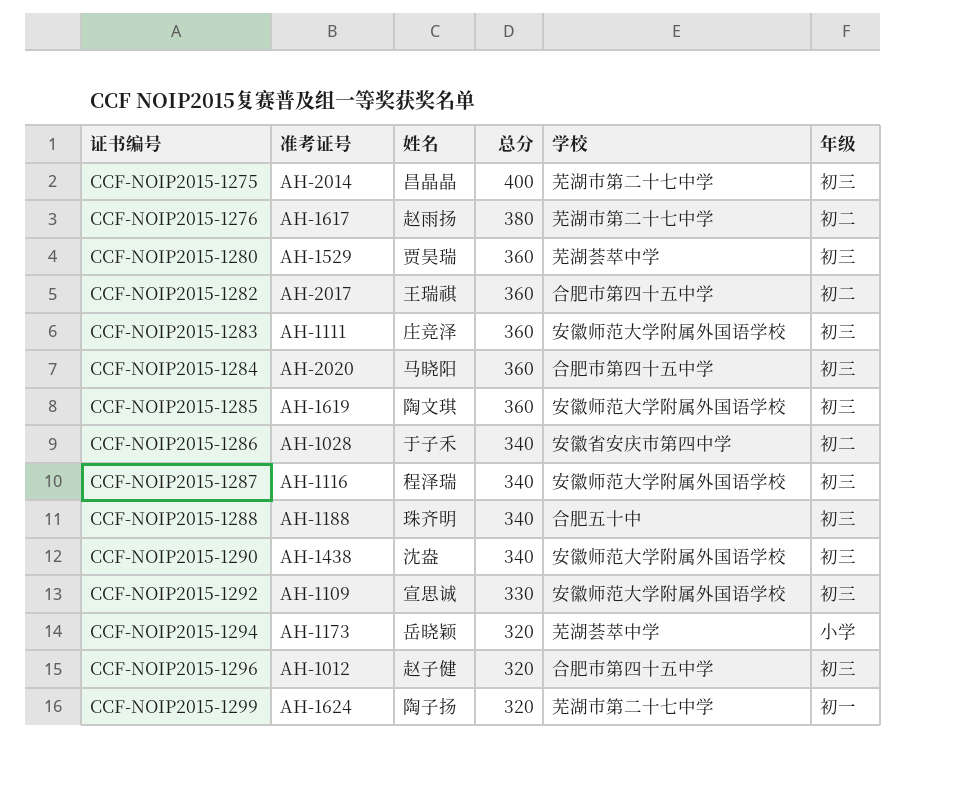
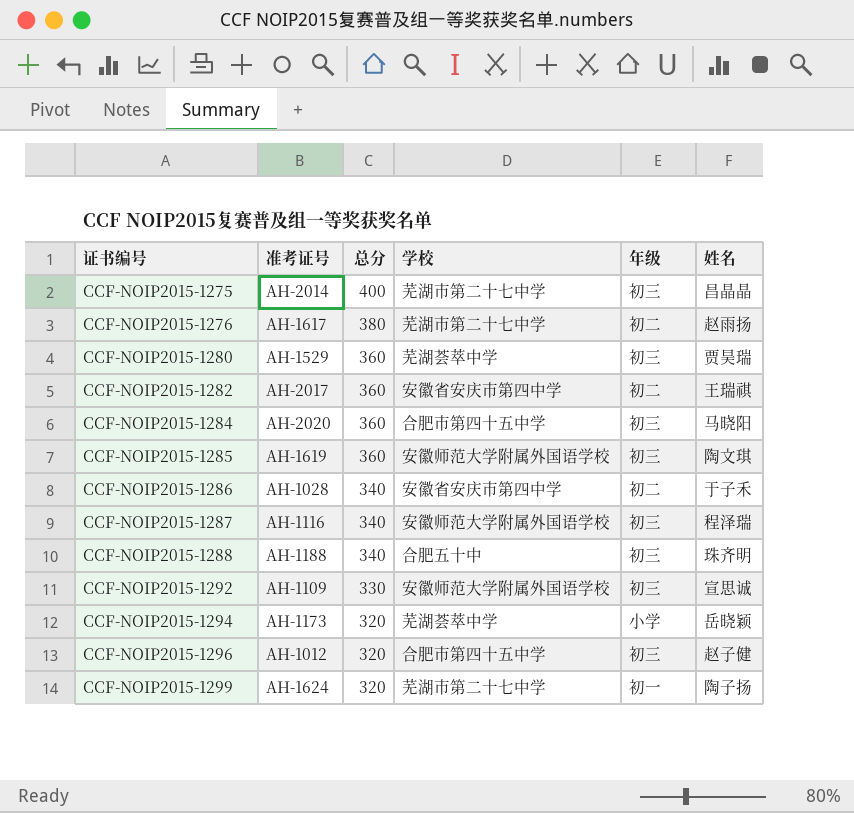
column 姓名 | position: 3 -> 6
row CCF-NOIP2015-1283: AH-1111 | 庄竞泽 | 360 | 安徽师范大学附属外国语学校 | 初三 -> none
row CCF-NOIP2015-1290: AH-1438 | 沈盎 | 340 | 安徽师范大学附属外国语学校 | 初三 -> none
CCF-NOIP2015-1282 | 学校: 合肥市第四十五中学 -> 安徽省安庆市第四中学

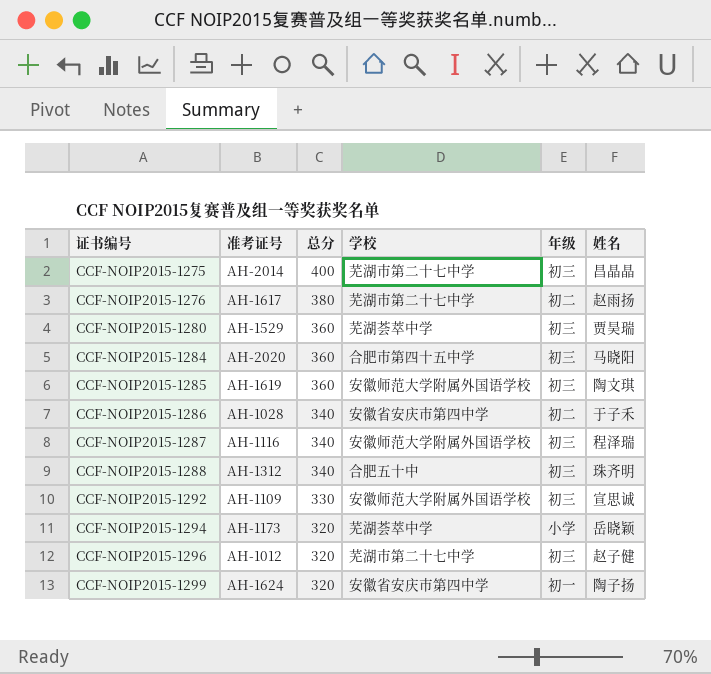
row CCF-NOIP2015-1282: AH-2017 | 360 | 安徽省安庆市第四中学 | 初二 | 王瑞祺 -> none
CCF-NOIP2015-1288 | 准考证号: AH-1188 -> AH-1312
CCF-NOIP2015-1296 | 学校: 合肥市第四十五中学 -> 芜湖市第二十七中学
CCF-NOIP2015-1299 | 学校: 芜湖市第二十七中学 -> 安徽省安庆市第四中学

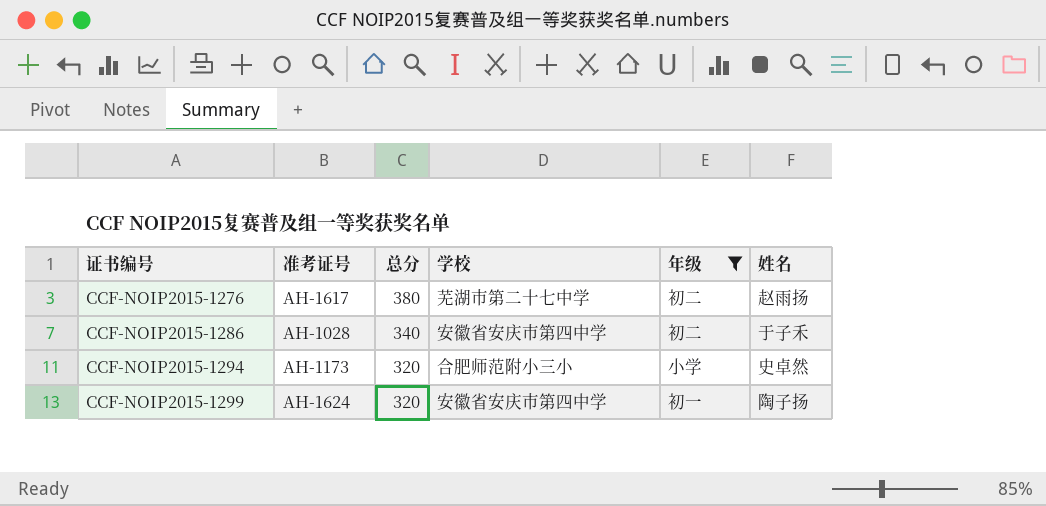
filter: none -> 年级 != 初三
CCF-NOIP2015-1294 | 学校: 芜湖荟萃中学 -> 合肥师范附小三小
CCF-NOIP2015-1294 | 姓名: 岳晓颖 -> 史卓然

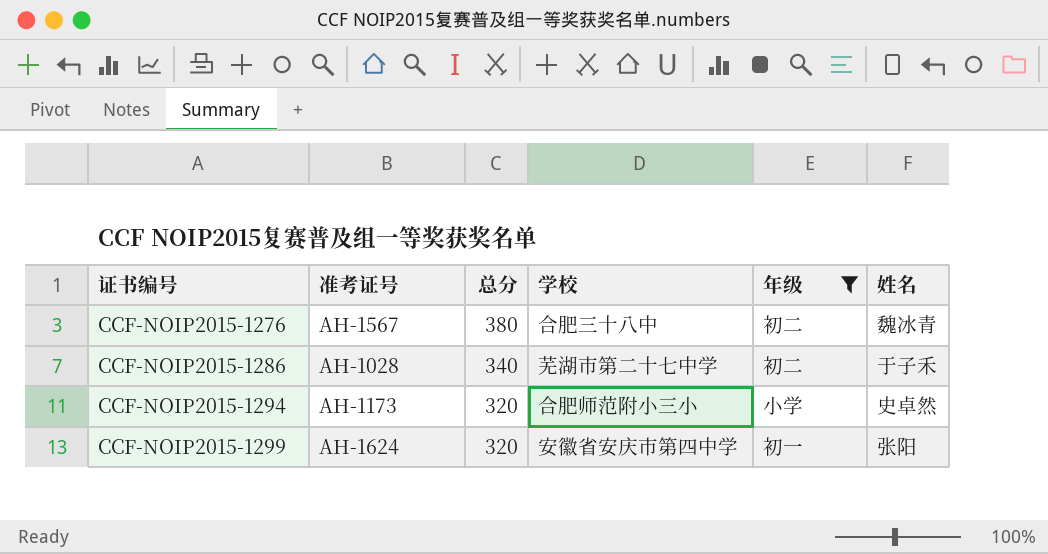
CCF-NOIP2015-1276 | 准考证号: AH-1617 -> AH-1567
CCF-NOIP2015-1276 | 学校: 芜湖市第二十七中学 -> 合肥三十八中
CCF-NOIP2015-1276 | 姓名: 赵雨扬 -> 魏冰青
CCF-NOIP2015-1286 | 学校: 安徽省安庆市第四中学 -> 芜湖市第二十七中学
CCF-NOIP2015-1299 | 姓名: 陶子扬 -> 张阳

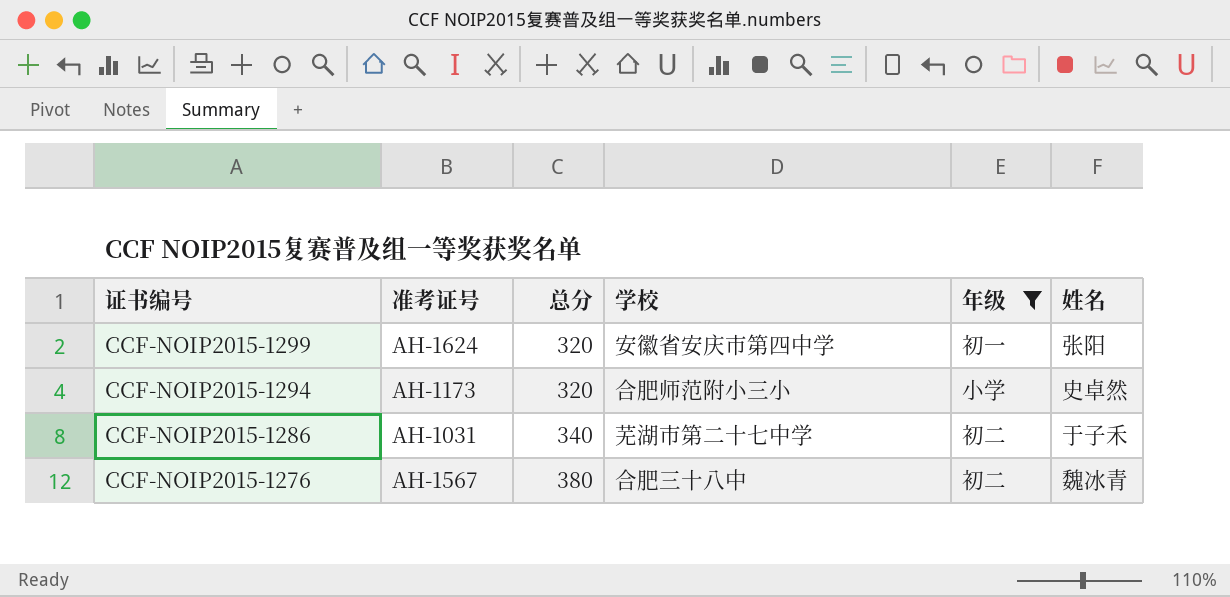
row order: 证书编号 ascending -> 证书编号 descending
CCF-NOIP2015-1286 | 准考证号: AH-1028 -> AH-1031

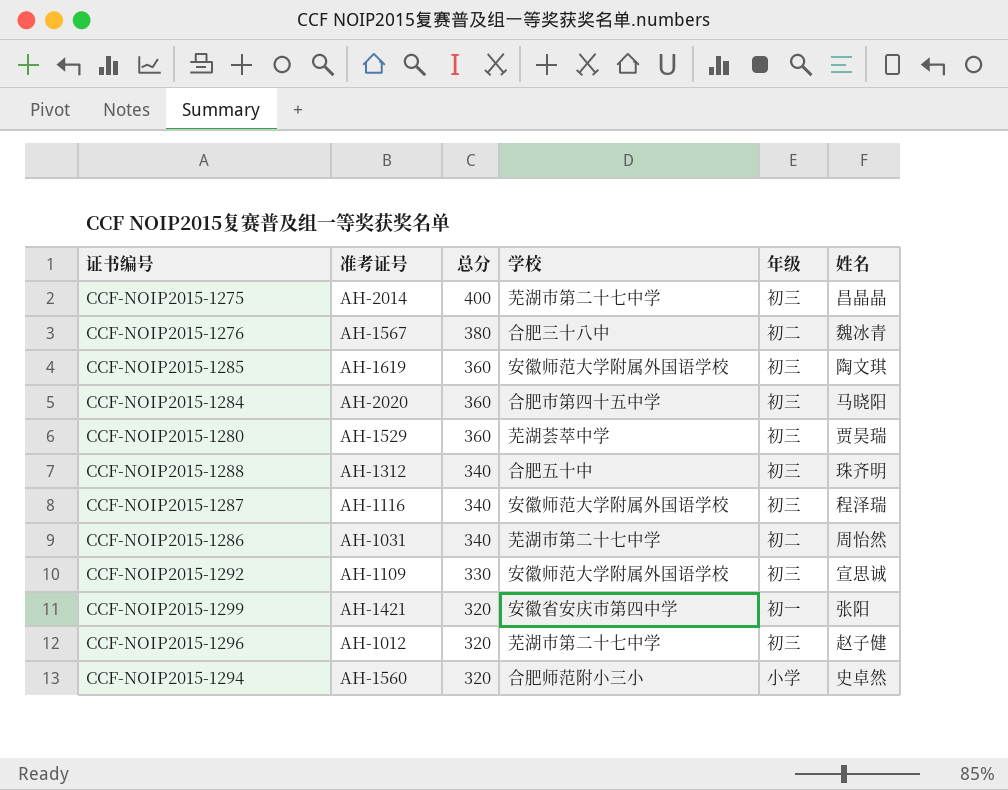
filter: 年级 != 初三 -> none
row order: 证书编号 descending -> 总分 descending
CCF-NOIP2015-1286 | 姓名: 于子禾 -> 周怡然
CCF-NOIP2015-1299 | 准考证号: AH-1624 -> AH-1421
CCF-NOIP2015-1294 | 准考证号: AH-1173 -> AH-1560

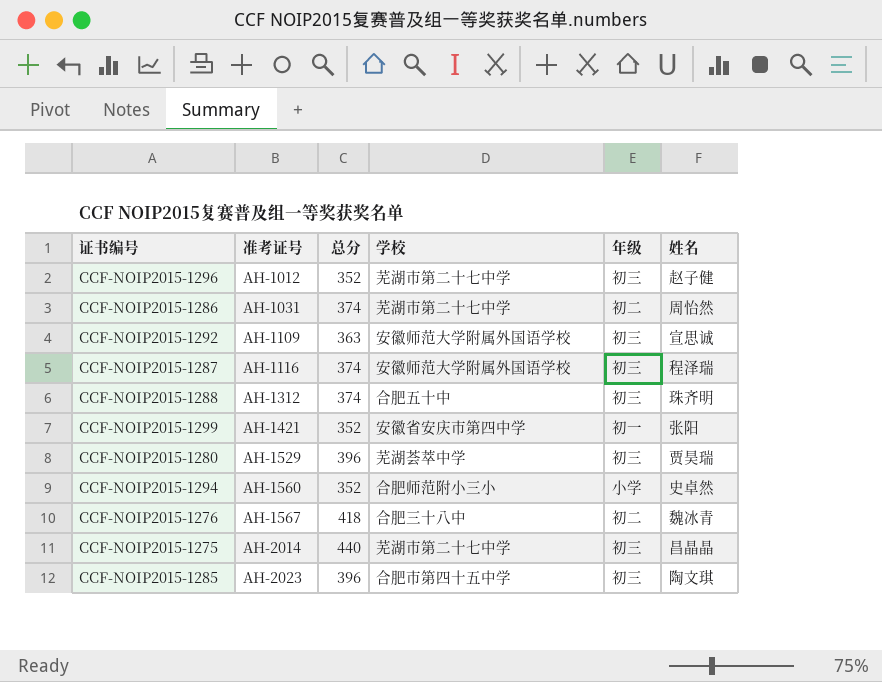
row order: 总分 descending -> 准考证号 ascending
row CCF-NOIP2015-1284: AH-2020 | 360 | 合肥市第四十五中学 | 初三 | 马晓阳 -> none
CCF-NOIP2015-1296 | 总分: 320 -> 352
CCF-NOIP2015-1286 | 总分: 340 -> 374
CCF-NOIP2015-1292 | 总分: 330 -> 363
CCF-NOIP2015-1287 | 总分: 340 -> 374
CCF-NOIP2015-1288 | 总分: 340 -> 374
CCF-NOIP2015-1299 | 总分: 320 -> 352
CCF-NOIP2015-1280 | 总分: 360 -> 396
CCF-NOIP2015-1294 | 总分: 320 -> 352
CCF-NOIP2015-1276 | 总分: 380 -> 418
CCF-NOIP2015-1275 | 总分: 400 -> 440
CCF-NOIP2015-1285 | 准考证号: AH-1619 -> AH-2023
CCF-NOIP2015-1285 | 总分: 360 -> 396
CCF-NOIP2015-1285 | 学校: 安徽师范大学附属外国语学校 -> 合肥市第四十五中学

